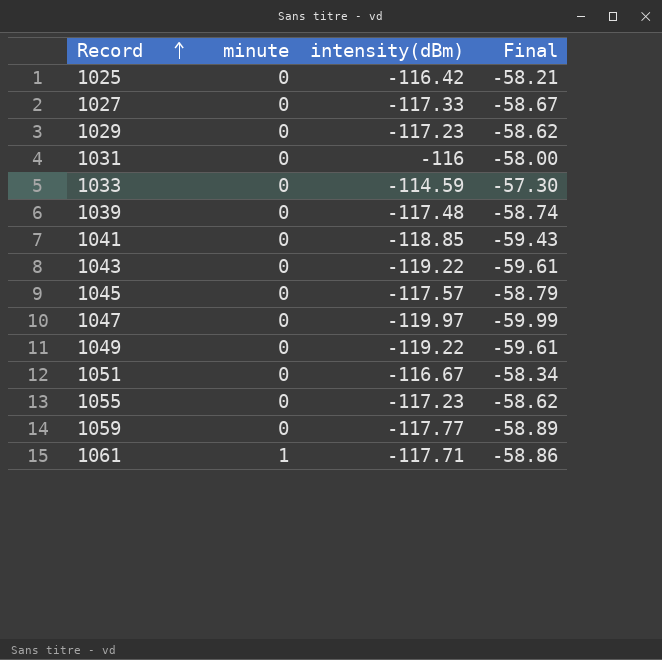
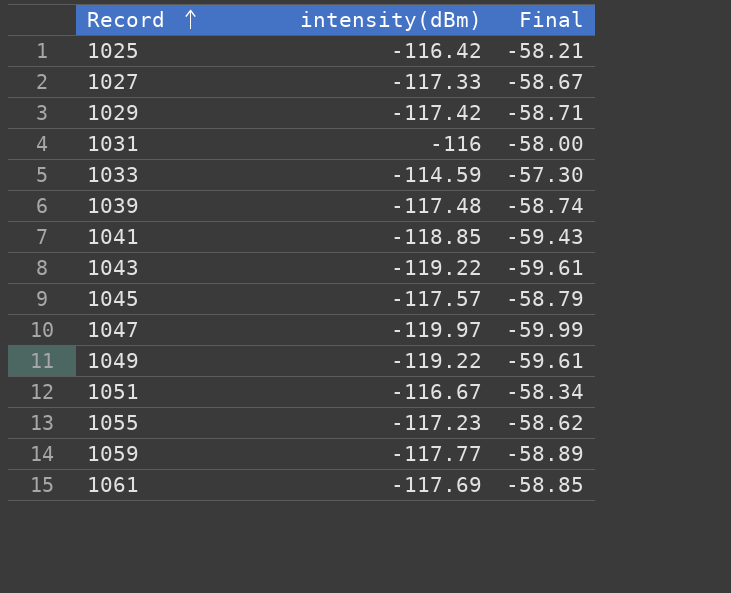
column minute | position: 2 -> none
1029 | intensity(dBm): -117.23 -> -117.42
1029 | Final: -58.62 -> -58.71
1061 | intensity(dBm): -117.71 -> -117.69
1061 | Final: -58.86 -> -58.85

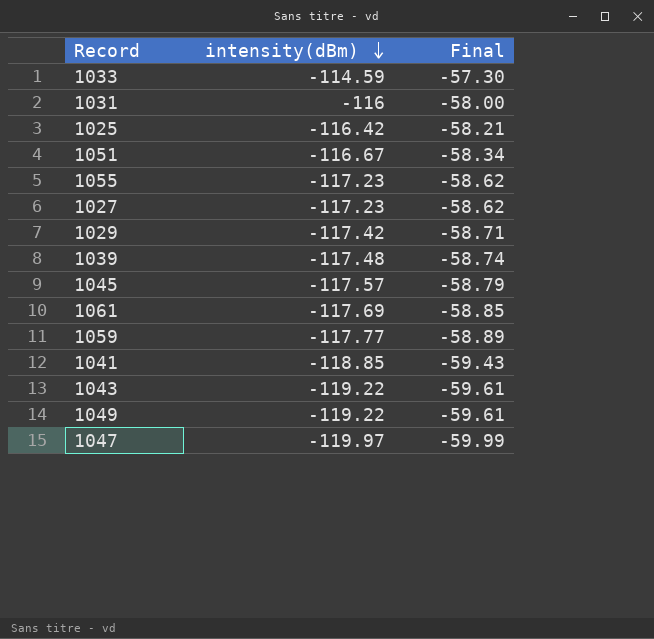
row order: Record ascending -> intensity(dBm) descending
1027 | intensity(dBm): -117.33 -> -117.23
1027 | Final: -58.67 -> -58.62

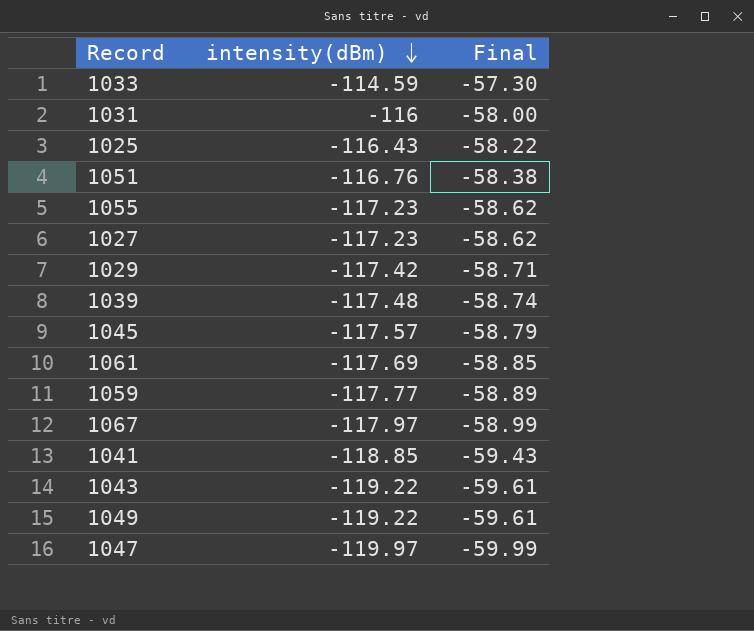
1025 | intensity(dBm): -116.42 -> -116.43
1025 | Final: -58.21 -> -58.22
1051 | intensity(dBm): -116.67 -> -116.76
1051 | Final: -58.34 -> -58.38
row 1067: none -> -117.97 | -58.99

